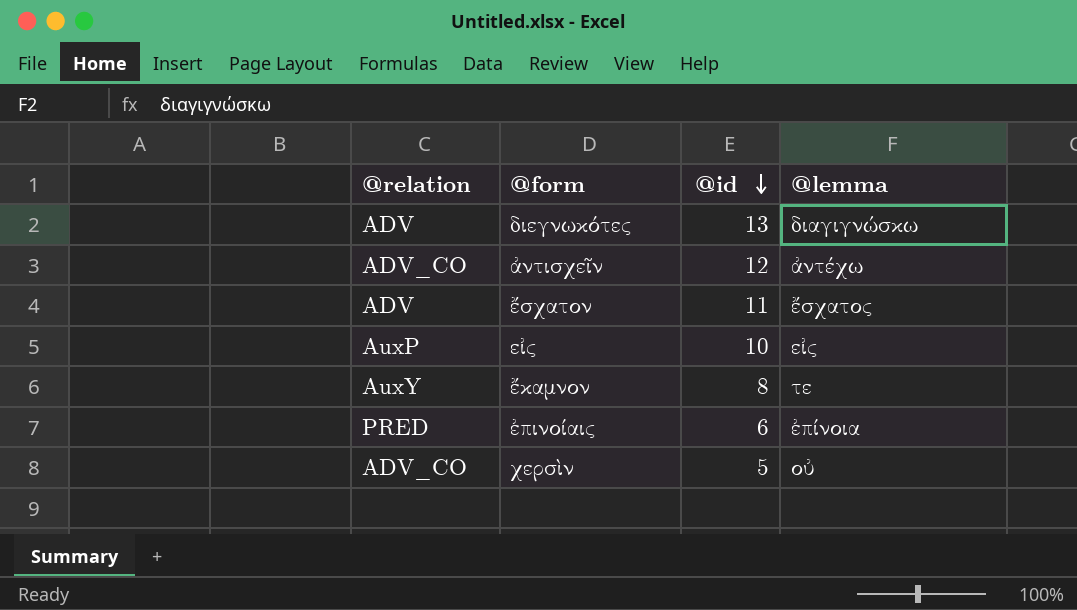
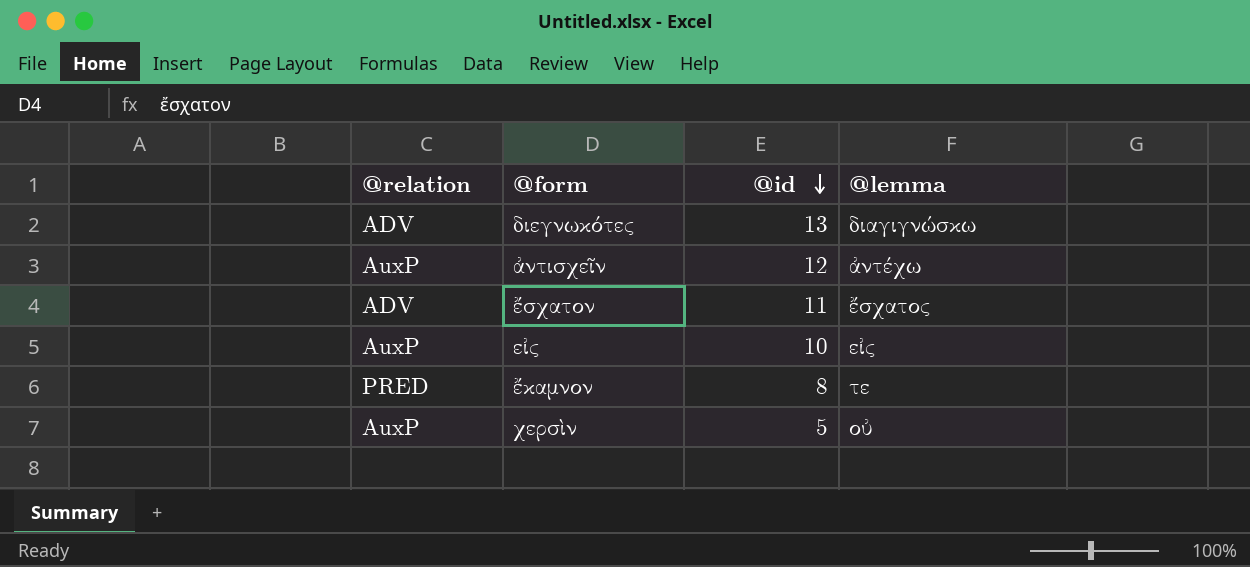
row ἐπινοίαις: PRED | 6 | ἐπίνοια -> none
ἀντισχεῖν | @relation: ADV_CO -> AuxP
ἔκαμνον | @relation: AuxY -> PRED
χερσὶν | @relation: ADV_CO -> AuxP

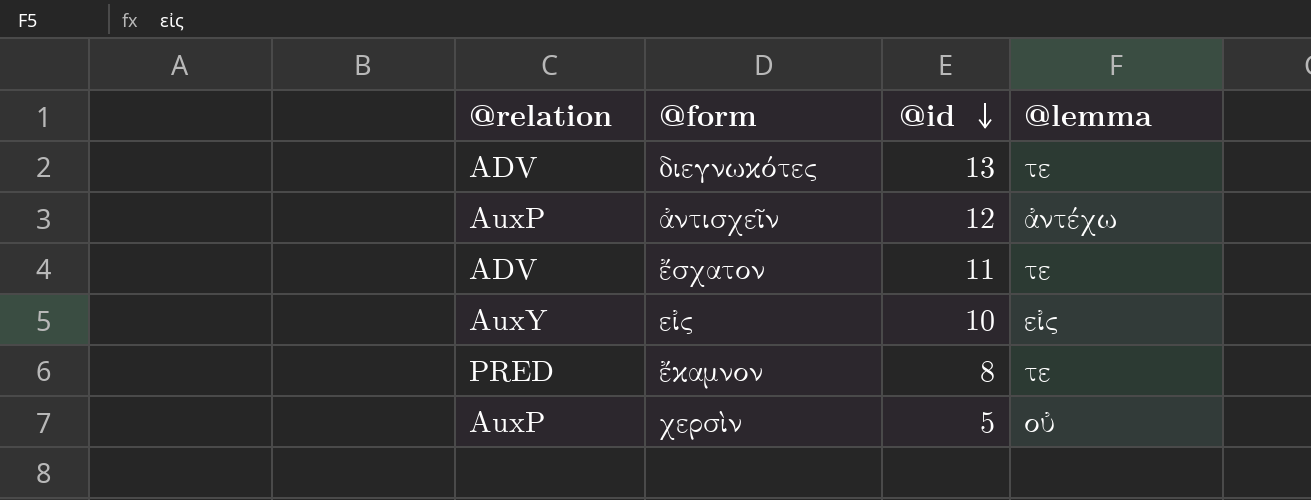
διεγνωκότες | @lemma: διαγιγνώσκω -> τε
ἔσχατον | @lemma: ἔσχατος -> τε
εἰς | @relation: AuxP -> AuxY

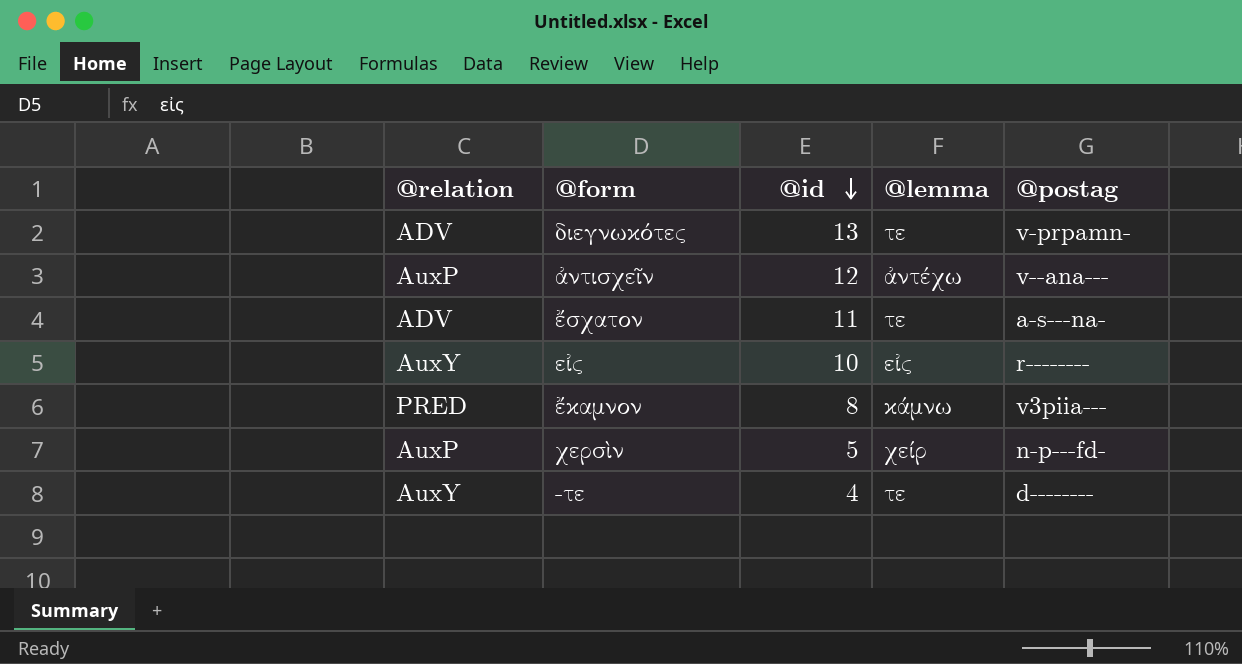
column @postag | position: none -> 5
ἔκαμνον | @lemma: τε -> κάμνω
χερσὶν | @lemma: οὐ -> χείρ
row -τε: none -> AuxY | 4 | τε | d--------

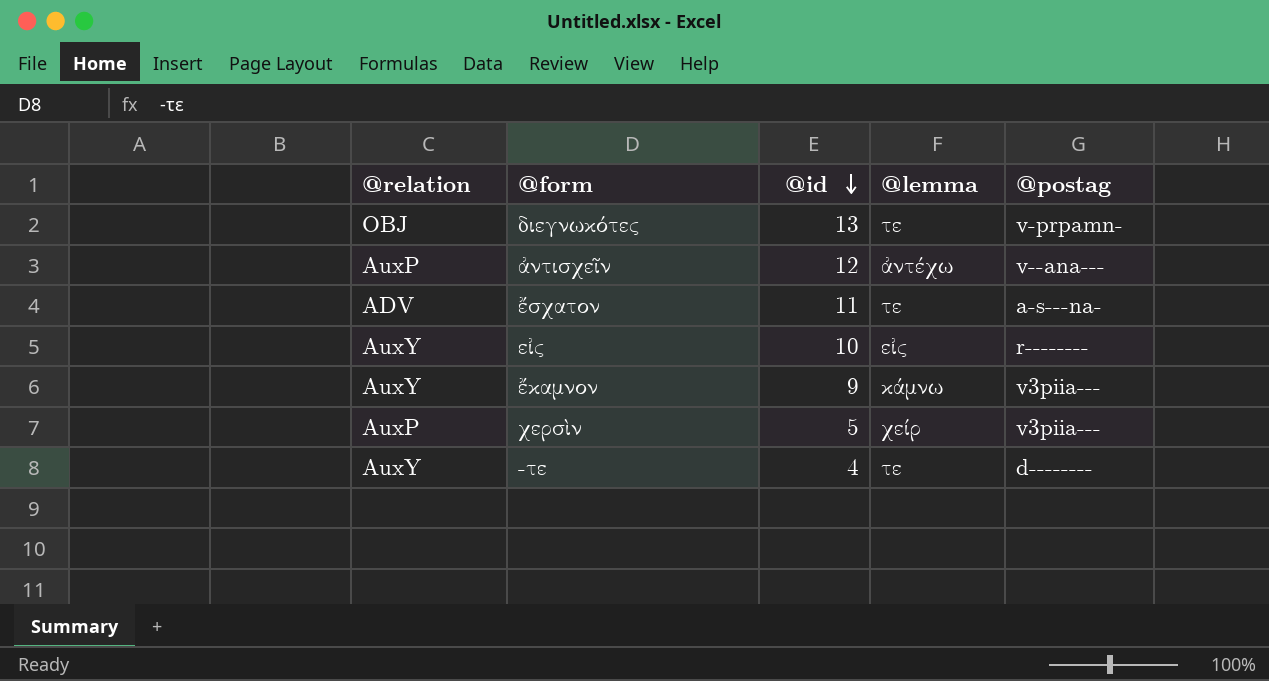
διεγνωκότες | @relation: ADV -> OBJ
ἔκαμνον | @relation: PRED -> AuxY
ἔκαμνον | @id: 8 -> 9
χερσὶν | @postag: n-p---fd- -> v3piia---

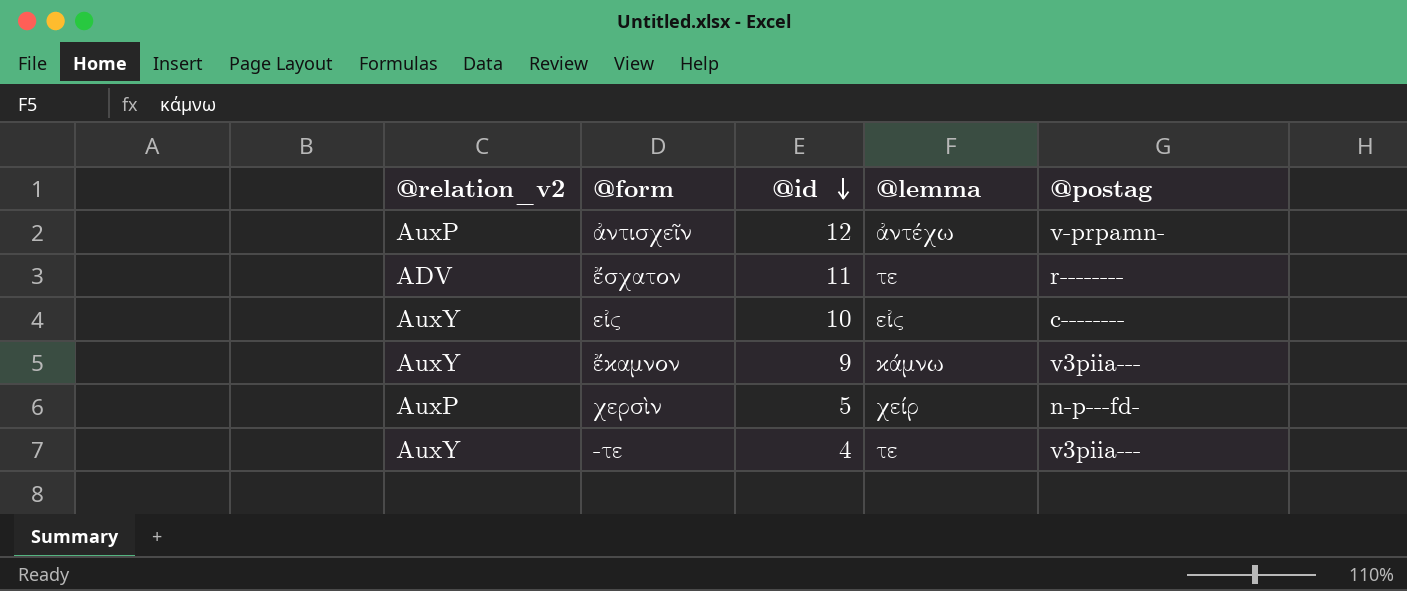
column name: @relation -> @relation_v2
row διεγνωκότες: OBJ | 13 | τε | v-prpamn- -> none
ἀντισχεῖν | @postag: v--ana--- -> v-prpamn-
ἔσχατον | @postag: a-s---na- -> r--------
εἰς | @postag: r-------- -> c--------
χερσὶν | @postag: v3piia--- -> n-p---fd-
-τε | @postag: d-------- -> v3piia---

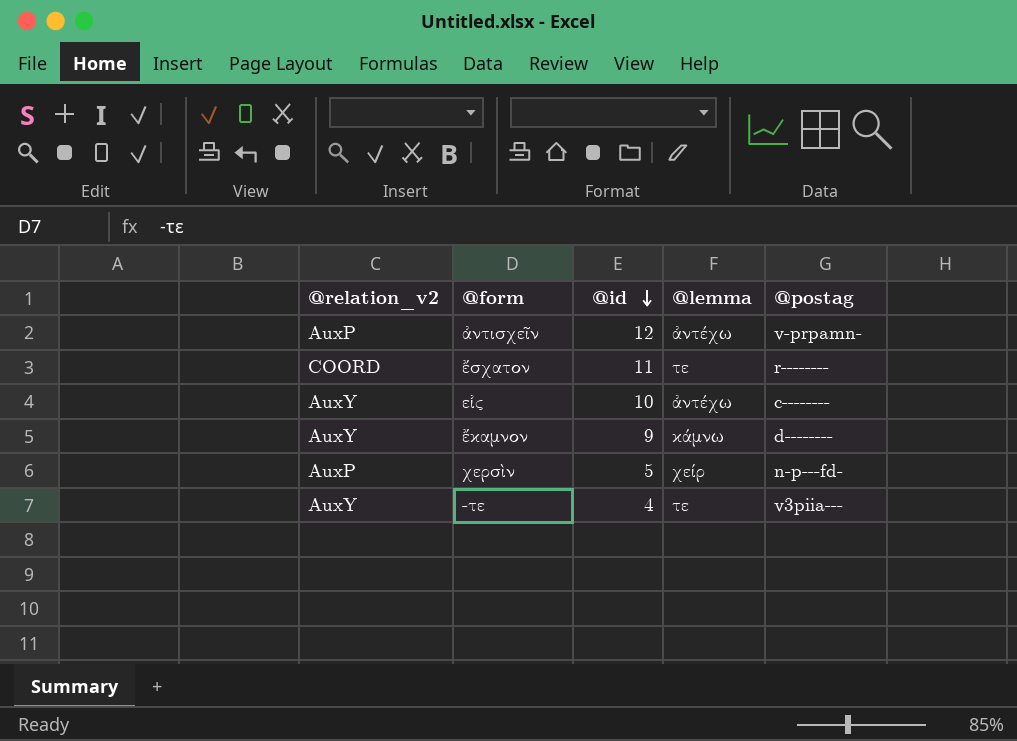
ἔσχατον | @relation_v2: ADV -> COORD
εἰς | @lemma: εἰς -> ἀντέχω
ἔκαμνον | @postag: v3piia--- -> d--------

